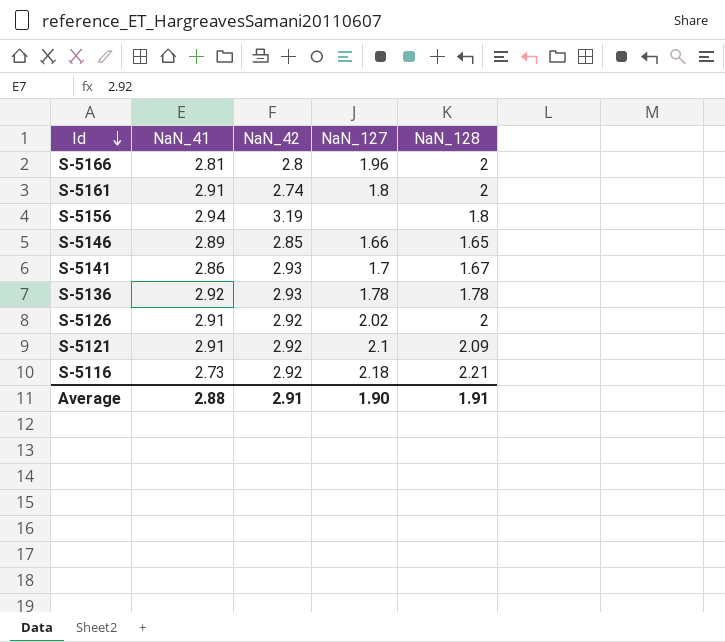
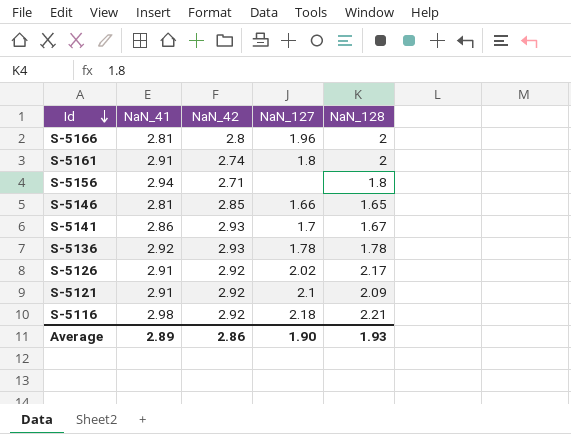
S-5156 | NaN_42: 3.19 -> 2.71
S-5146 | NaN_41: 2.89 -> 2.81
S-5126 | NaN_128: 2 -> 2.17
S-5116 | NaN_41: 2.73 -> 2.98
Average | NaN_41: 2.88 -> 2.89
Average | NaN_42: 2.91 -> 2.86
Average | NaN_128: 1.91 -> 1.93

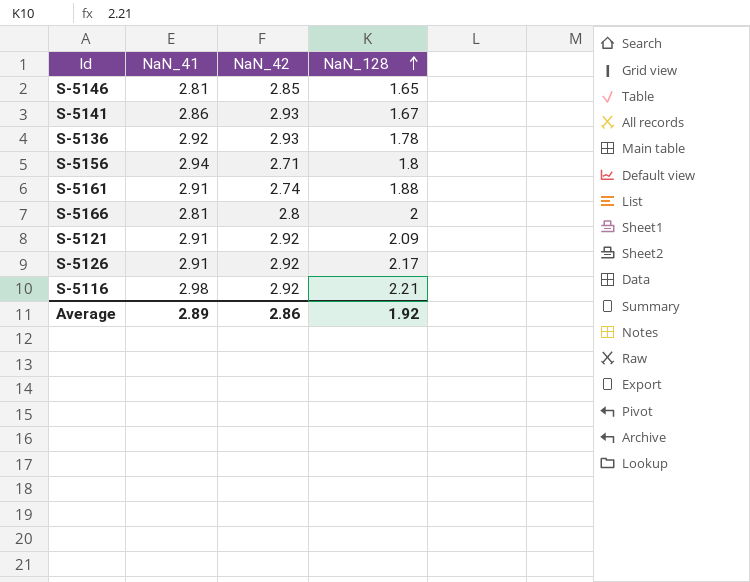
row order: Id descending -> NaN_128 ascending
column NaN_127 | position: 4 -> none
S-5161 | NaN_128: 2 -> 1.88
Average | NaN_128: 1.93 -> 1.92

